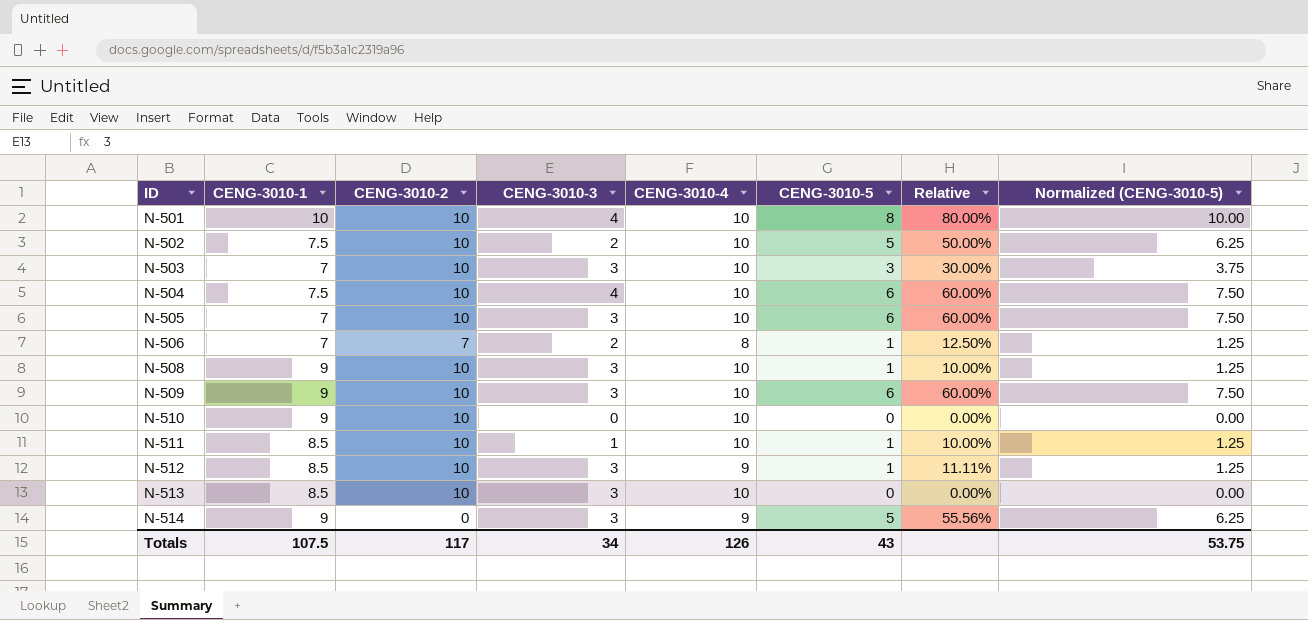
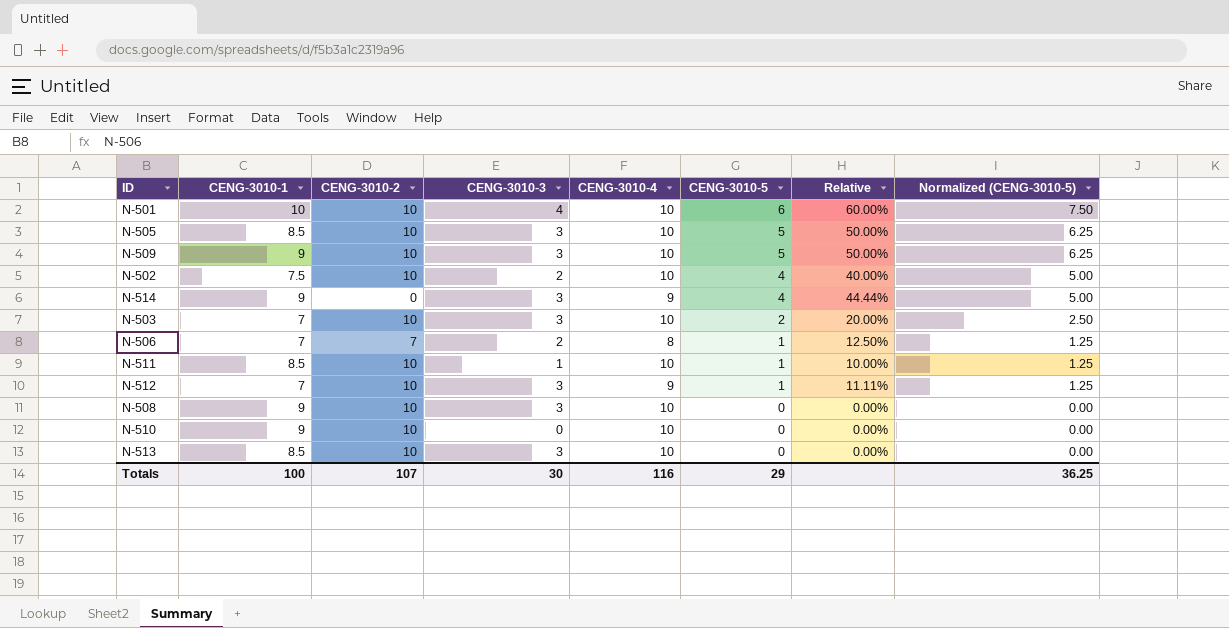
row order: ID ascending -> CENG-3010-5 descending
row N-504: 7.5 | 10 | 4 | 10 | 6 | 60.00% | 7.50 -> none
N-501 | CENG-3010-5: 8 -> 6
N-501 | Relative: 80.00% -> 60.00%
N-501 | Normalized (CENG-3010-5): 10.00 -> 7.50
N-505 | CENG-3010-1: 7 -> 8.5
N-505 | CENG-3010-5: 6 -> 5
N-505 | Relative: 60.00% -> 50.00%
N-505 | Normalized (CENG-3010-5): 7.50 -> 6.25
N-509 | CENG-3010-5: 6 -> 5
N-509 | Relative: 60.00% -> 50.00%
N-509 | Normalized (CENG-3010-5): 7.50 -> 6.25
N-502 | CENG-3010-5: 5 -> 4
N-502 | Relative: 50.00% -> 40.00%
N-502 | Normalized (CENG-3010-5): 6.25 -> 5.00
N-514 | CENG-3010-5: 5 -> 4
N-514 | Relative: 55.56% -> 44.44%
N-514 | Normalized (CENG-3010-5): 6.25 -> 5.00
N-503 | CENG-3010-5: 3 -> 2
N-503 | Relative: 30.00% -> 20.00%
N-503 | Normalized (CENG-3010-5): 3.75 -> 2.50
N-512 | CENG-3010-1: 8.5 -> 7
N-508 | CENG-3010-5: 1 -> 0
N-508 | Relative: 10.00% -> 0.00%
N-508 | Normalized (CENG-3010-5): 1.25 -> 0.00
Totals | CENG-3010-1: 107.5 -> 100
Totals | CENG-3010-2: 117 -> 107
Totals | CENG-3010-3: 34 -> 30
Totals | CENG-3010-4: 126 -> 116
Totals | CENG-3010-5: 43 -> 29
Totals | Normalized (CENG-3010-5): 53.75 -> 36.25

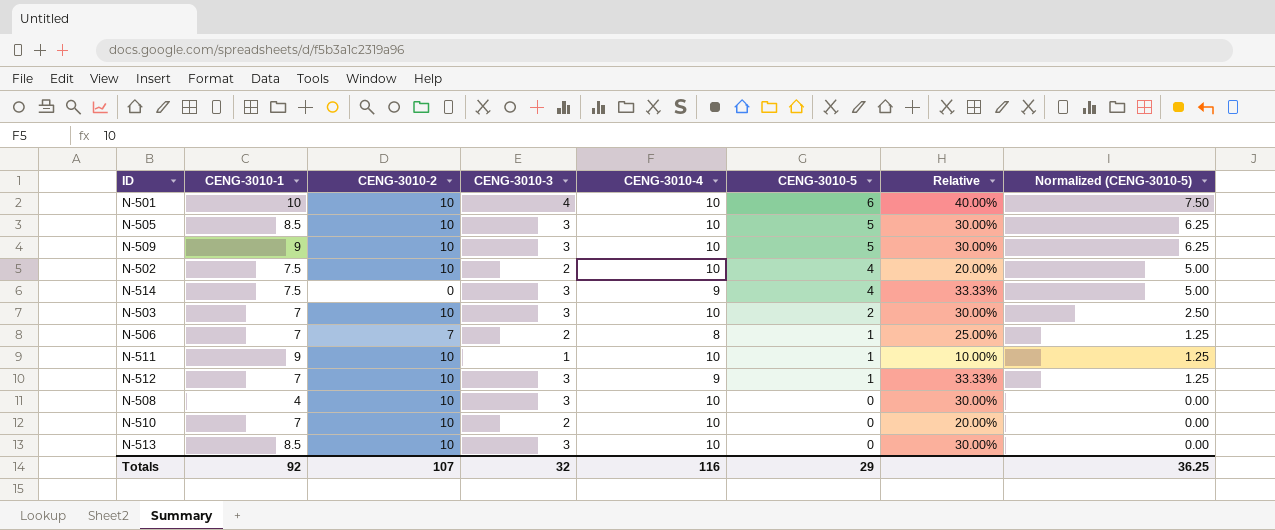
column Relative | formula: [CENG-3010-5] / [CENG-3010-4] -> [CENG-3010-3] / [CENG-3010-4]
N-514 | CENG-3010-1: 9 -> 7.5
N-511 | CENG-3010-1: 8.5 -> 9
N-508 | CENG-3010-1: 9 -> 4
N-510 | CENG-3010-1: 9 -> 7
N-510 | CENG-3010-3: 0 -> 2
Totals | CENG-3010-1: 100 -> 92
Totals | CENG-3010-3: 30 -> 32

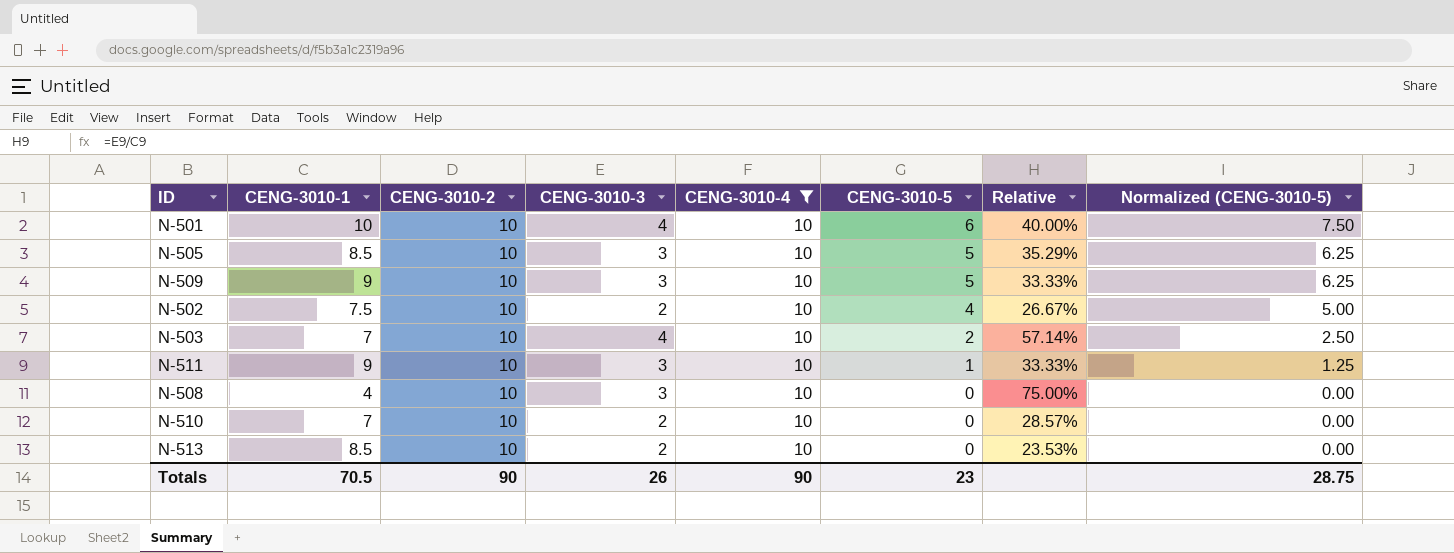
filter: none -> CENG-3010-4 = 10
column Relative | formula: [CENG-3010-3] / [CENG-3010-4] -> [CENG-3010-3] / [CENG-3010-1]
N-503 | CENG-3010-3: 3 -> 4
N-511 | CENG-3010-3: 1 -> 3
N-513 | CENG-3010-3: 3 -> 2
Totals | CENG-3010-1: 92 -> 70.5
Totals | CENG-3010-2: 107 -> 90
Totals | CENG-3010-3: 32 -> 26
Totals | CENG-3010-4: 116 -> 90
Totals | CENG-3010-5: 29 -> 23
Totals | Normalized (CENG-3010-5): 36.25 -> 28.75

